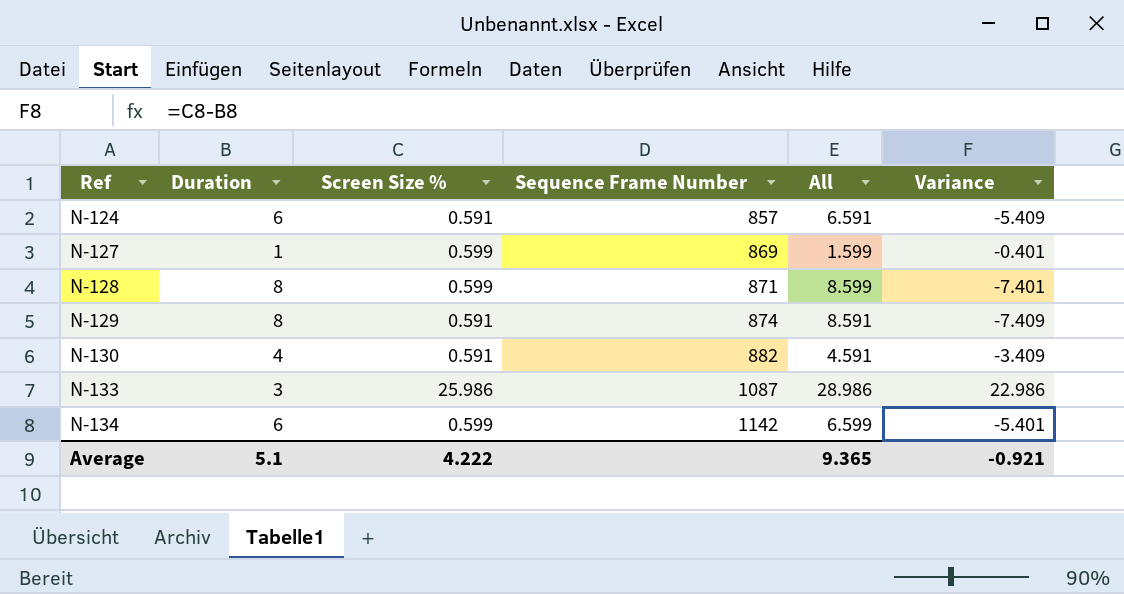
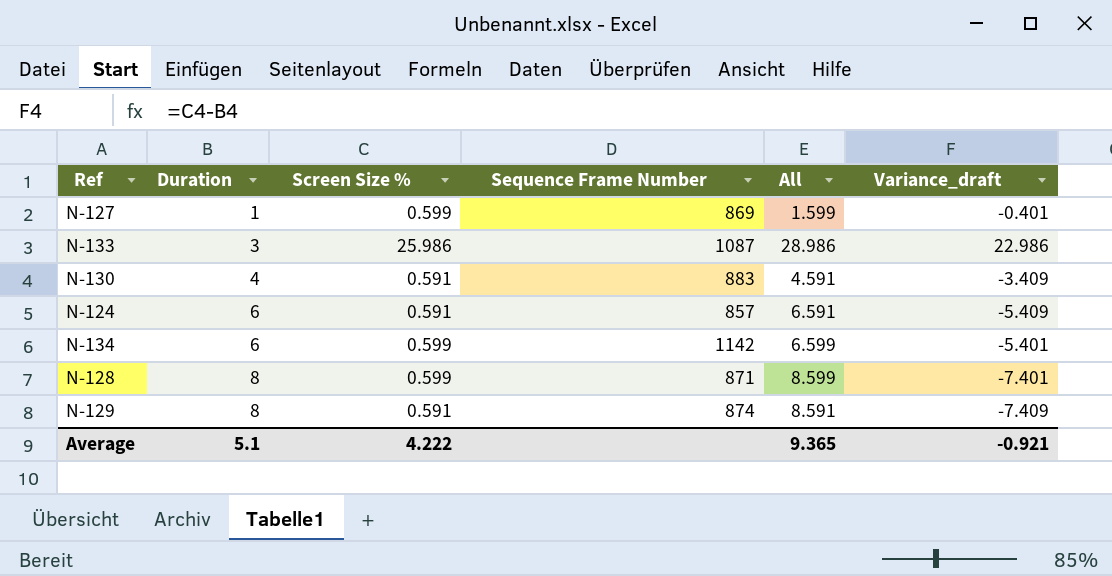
row order: Ref ascending -> Duration ascending
column name: Variance -> Variance_draft
N-130 | Sequence Frame Number: 882 -> 883

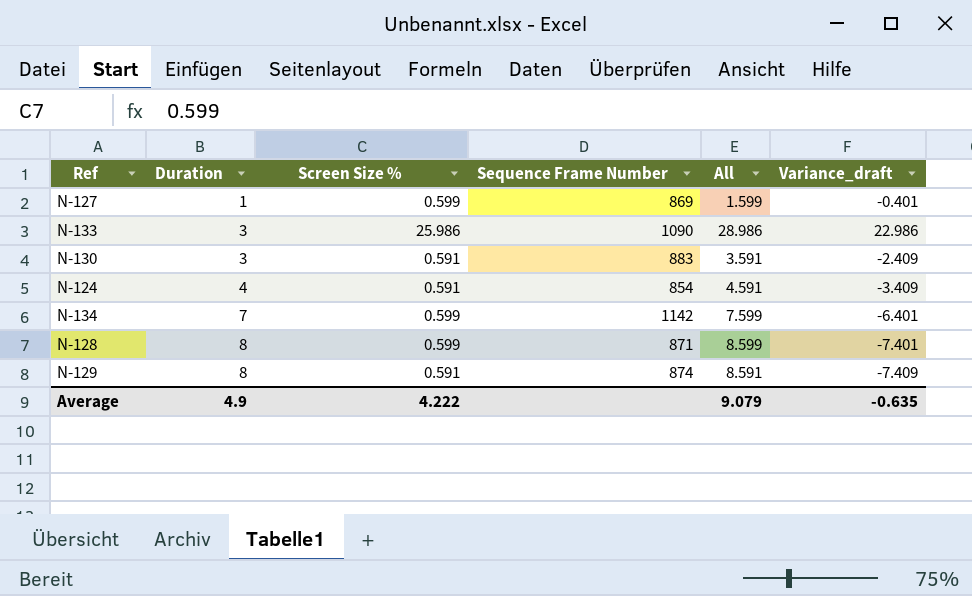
N-133 | Sequence Frame Number: 1087 -> 1090
N-130 | Duration: 4 -> 3
N-130 | All: 4.591 -> 3.591
N-130 | Variance_draft: -3.409 -> -2.409
N-124 | Duration: 6 -> 4
N-124 | Sequence Frame Number: 857 -> 854
N-124 | All: 6.591 -> 4.591
N-124 | Variance_draft: -5.409 -> -3.409
N-134 | Duration: 6 -> 7
N-134 | All: 6.599 -> 7.599
N-134 | Variance_draft: -5.401 -> -6.401
Average | Duration: 5.1 -> 4.9
Average | All: 9.365 -> 9.079
Average | Variance_draft: -0.921 -> -0.635

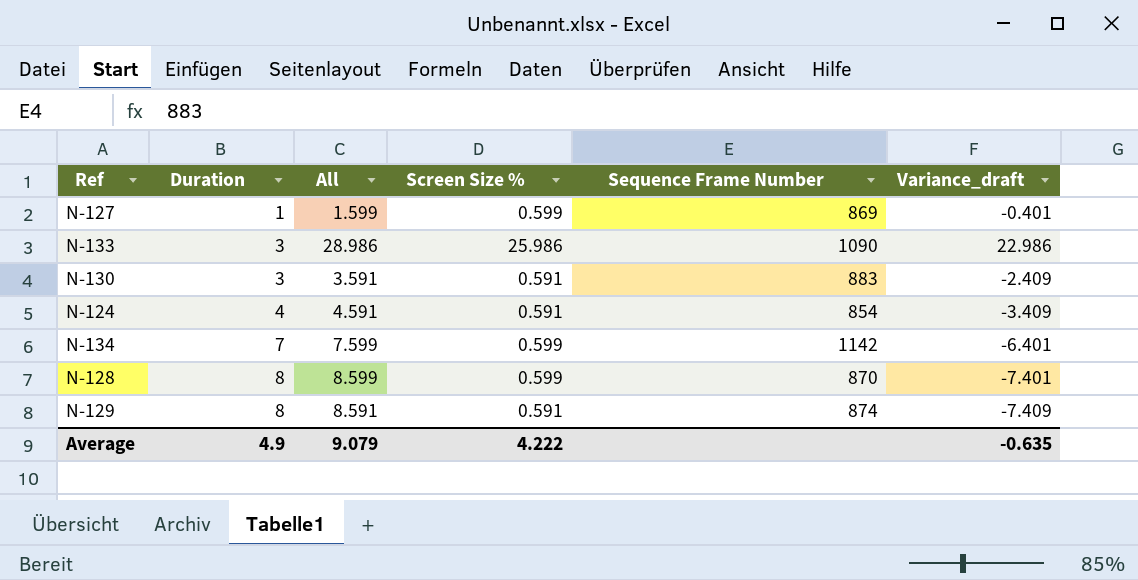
column All | position: 5 -> 3
N-128 | Sequence Frame Number: 871 -> 870

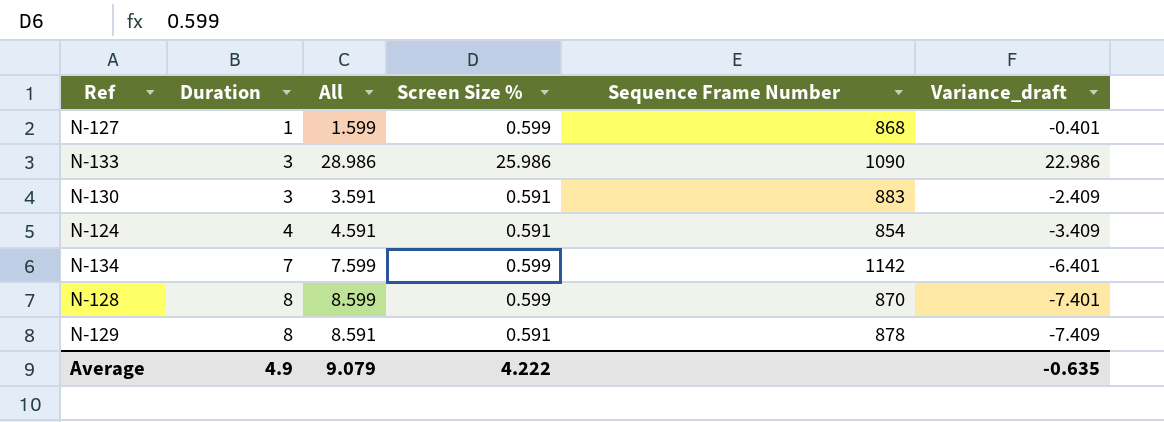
N-127 | Sequence Frame Number: 869 -> 868
N-129 | Sequence Frame Number: 874 -> 878

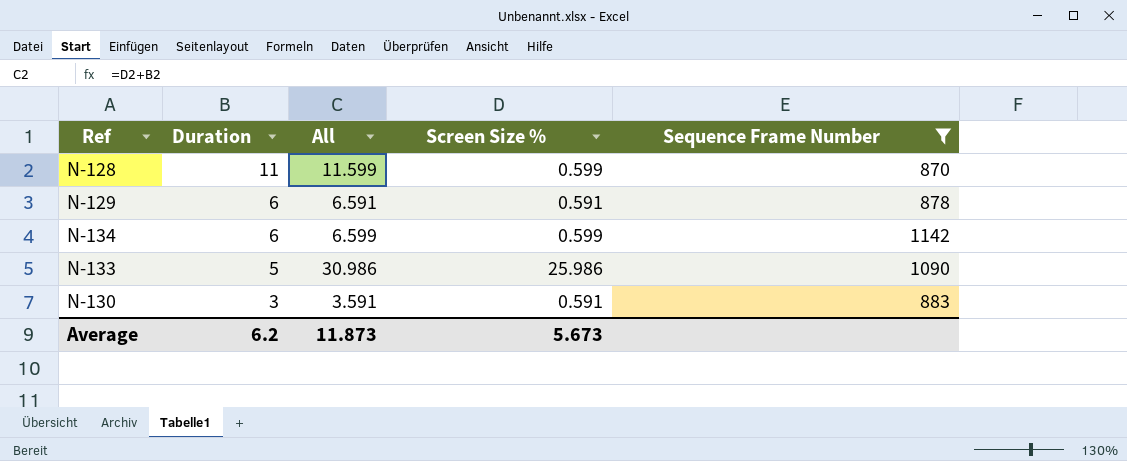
filter: none -> Sequence Frame Number >= 870
row order: Duration ascending -> Duration descending
column Variance_draft | formula: [Screen Size %] - [Duration] -> none
N-128 | Duration: 8 -> 11
N-128 | All: 8.599 -> 11.599
N-129 | Duration: 8 -> 6
N-129 | All: 8.591 -> 6.591
N-134 | Duration: 7 -> 6
N-134 | All: 7.599 -> 6.599
N-133 | Duration: 3 -> 5
N-133 | All: 28.986 -> 30.986
Average | Duration: 4.9 -> 6.2
Average | All: 9.079 -> 11.873
Average | Screen Size %: 4.222 -> 5.673

